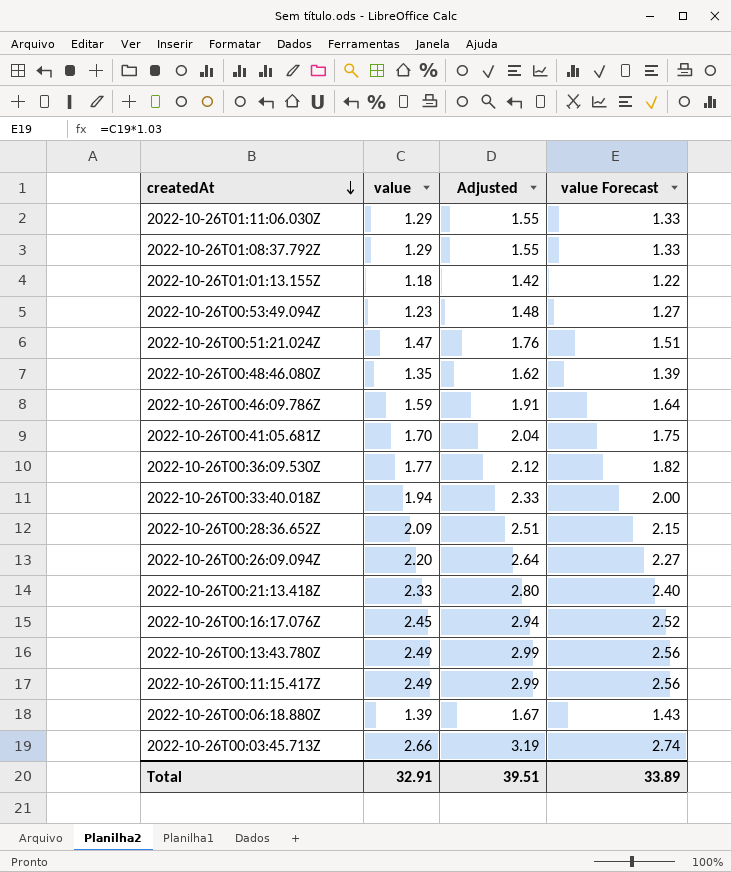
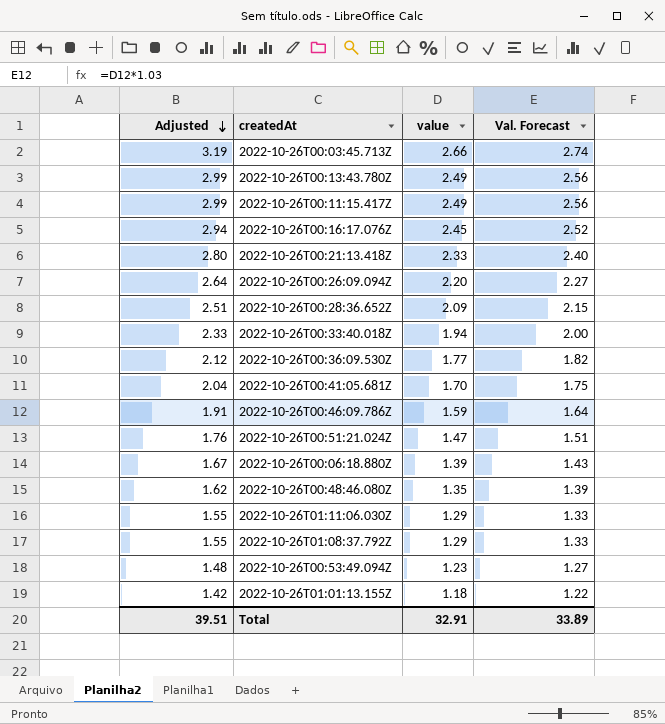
row order: createdAt descending -> Adjusted descending
column Adjusted | position: 3 -> 1
column name: value Forecast -> Val. Forecast

